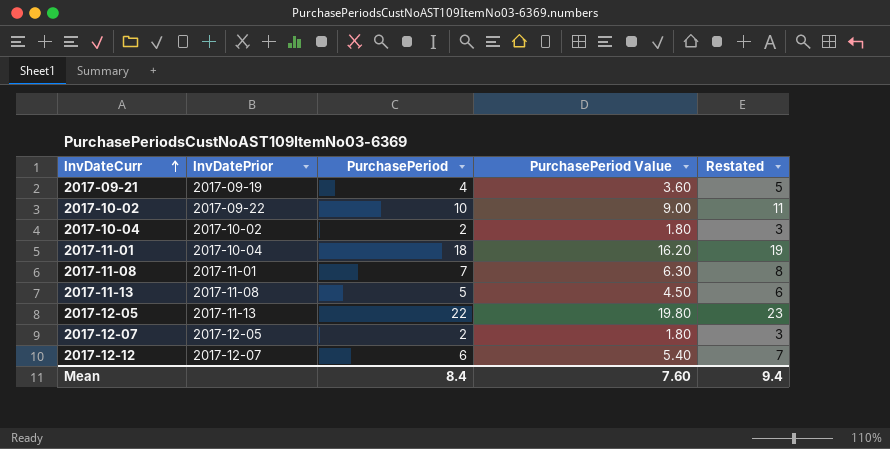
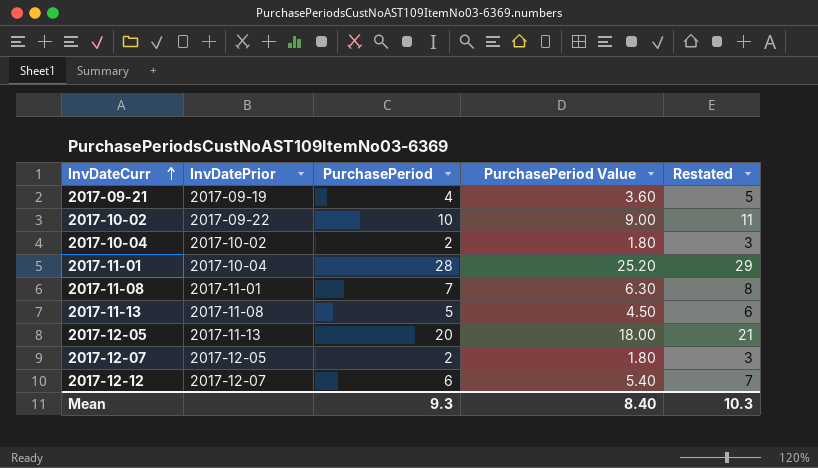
2017-11-01 | PurchasePeriod: 18 -> 28
2017-11-01 | PurchasePeriod Value: 16.20 -> 25.20
2017-11-01 | Restated: 19 -> 29
2017-12-05 | PurchasePeriod: 22 -> 20
2017-12-05 | PurchasePeriod Value: 19.80 -> 18.00
2017-12-05 | Restated: 23 -> 21
Mean | PurchasePeriod: 8.4 -> 9.3
Mean | PurchasePeriod Value: 7.60 -> 8.40
Mean | Restated: 9.4 -> 10.3

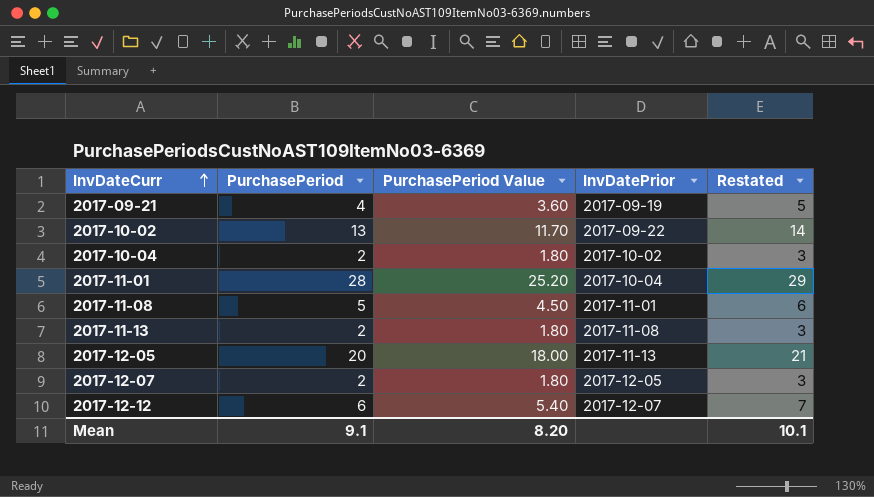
column InvDatePrior | position: 2 -> 4
2017-10-02 | PurchasePeriod: 10 -> 13
2017-10-02 | PurchasePeriod Value: 9.00 -> 11.70
2017-10-02 | Restated: 11 -> 14
2017-11-08 | PurchasePeriod: 7 -> 5
2017-11-08 | PurchasePeriod Value: 6.30 -> 4.50
2017-11-08 | Restated: 8 -> 6
2017-11-13 | PurchasePeriod: 5 -> 2
2017-11-13 | PurchasePeriod Value: 4.50 -> 1.80
2017-11-13 | Restated: 6 -> 3
Mean | PurchasePeriod: 9.3 -> 9.1
Mean | PurchasePeriod Value: 8.40 -> 8.20
Mean | Restated: 10.3 -> 10.1

